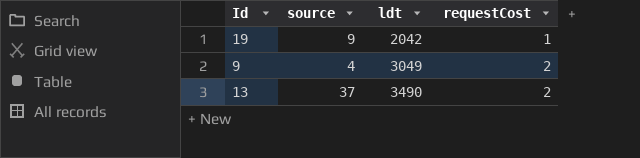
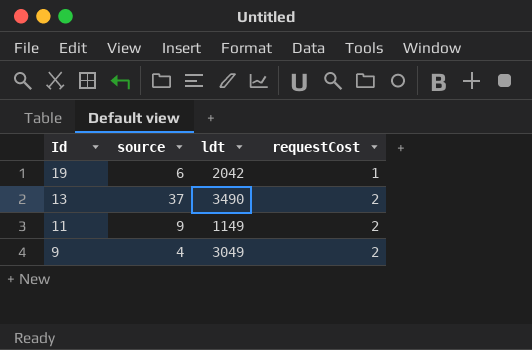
row order: ldt ascending -> Id descending
19 | source: 9 -> 6
row 11: none -> 9 | 1149 | 2

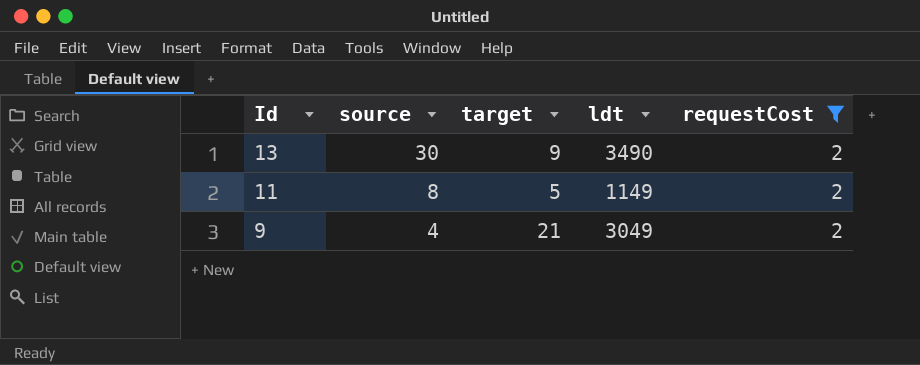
filter: none -> requestCost = 2
column target | position: none -> 3
13 | source: 37 -> 30
11 | source: 9 -> 8

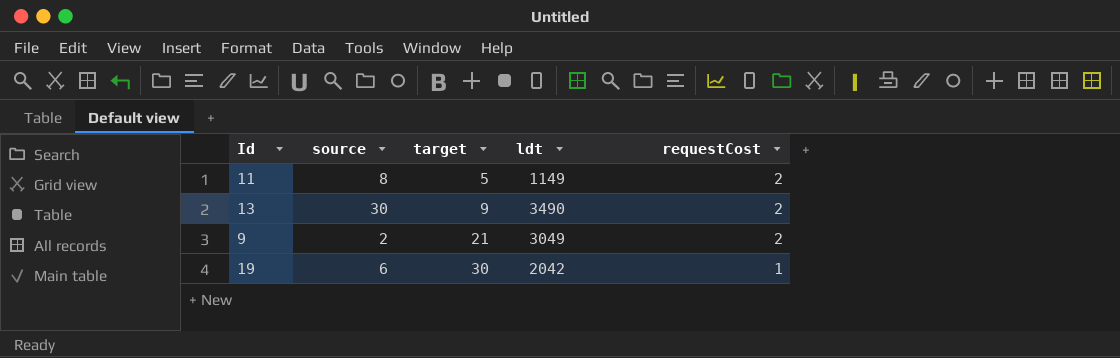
filter: requestCost = 2 -> none
row order: Id descending -> target ascending
9 | source: 4 -> 2

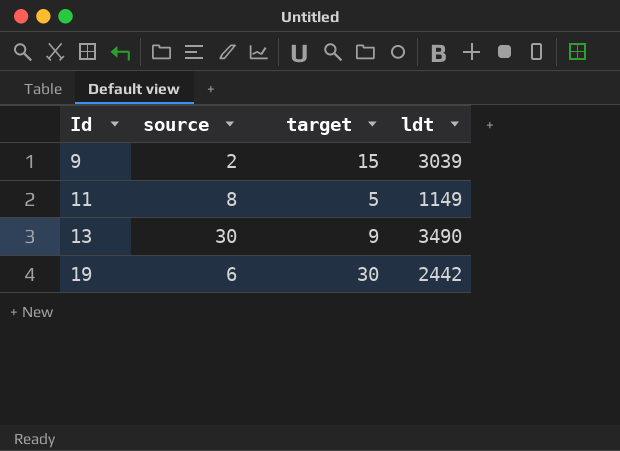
row order: target ascending -> Id ascending
column requestCost | position: 5 -> none
9 | target: 21 -> 15
9 | ldt: 3049 -> 3039
19 | ldt: 2042 -> 2442

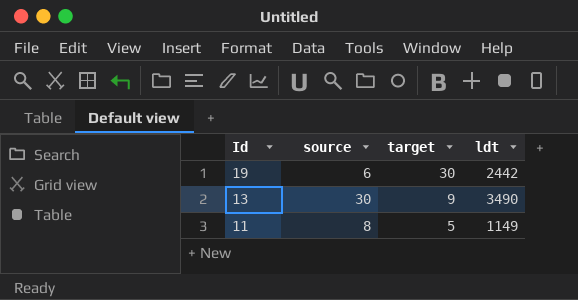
row order: Id ascending -> Id descending
row 9: 2 | 15 | 3039 -> none

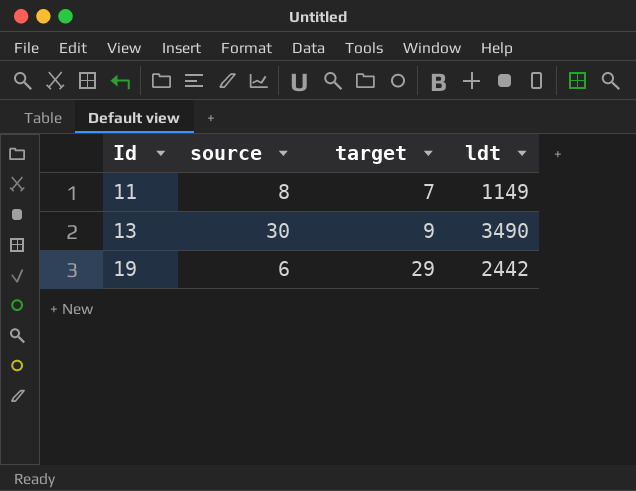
row order: Id descending -> Id ascending
11 | target: 5 -> 7
19 | target: 30 -> 29

